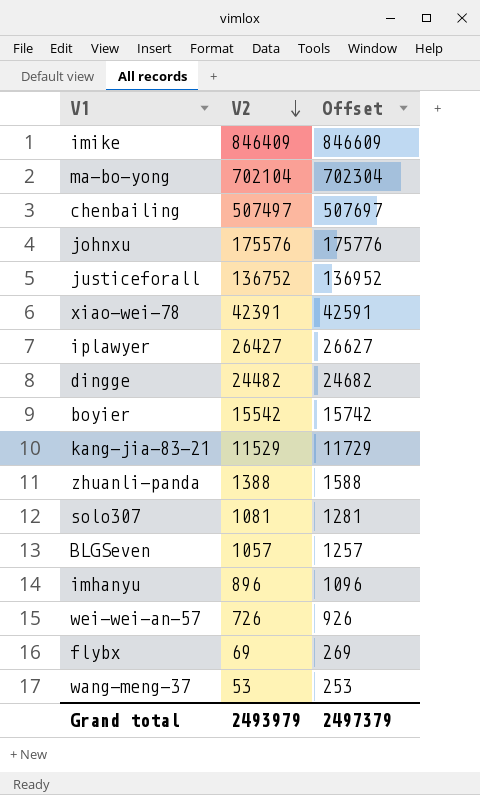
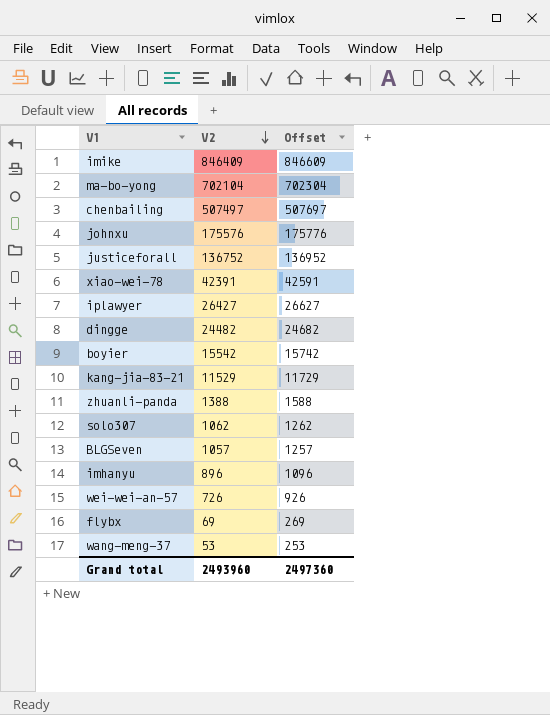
solo307 | V2: 1081 -> 1062
solo307 | Offset: 1281 -> 1262
Grand total | V2: 2493979 -> 2493960
Grand total | Offset: 2497379 -> 2497360

